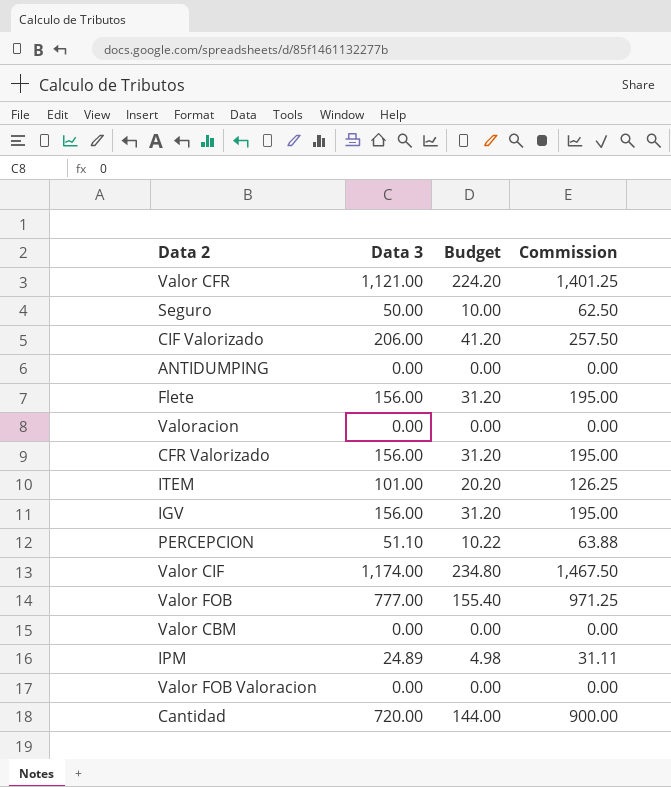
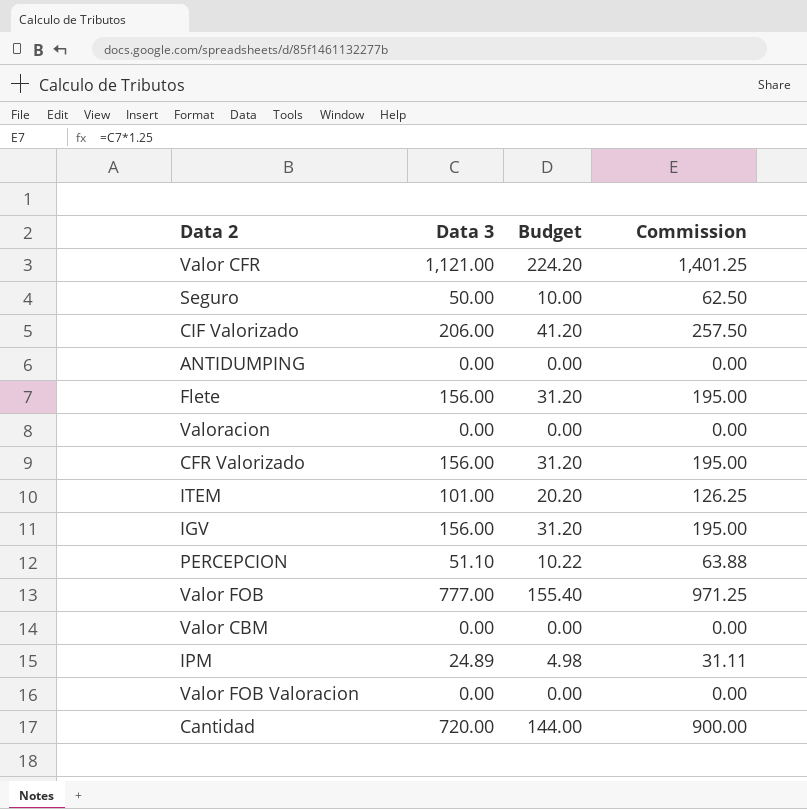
row Valor CIF: 1,174.00 | 234.80 | 1,467.50 -> none

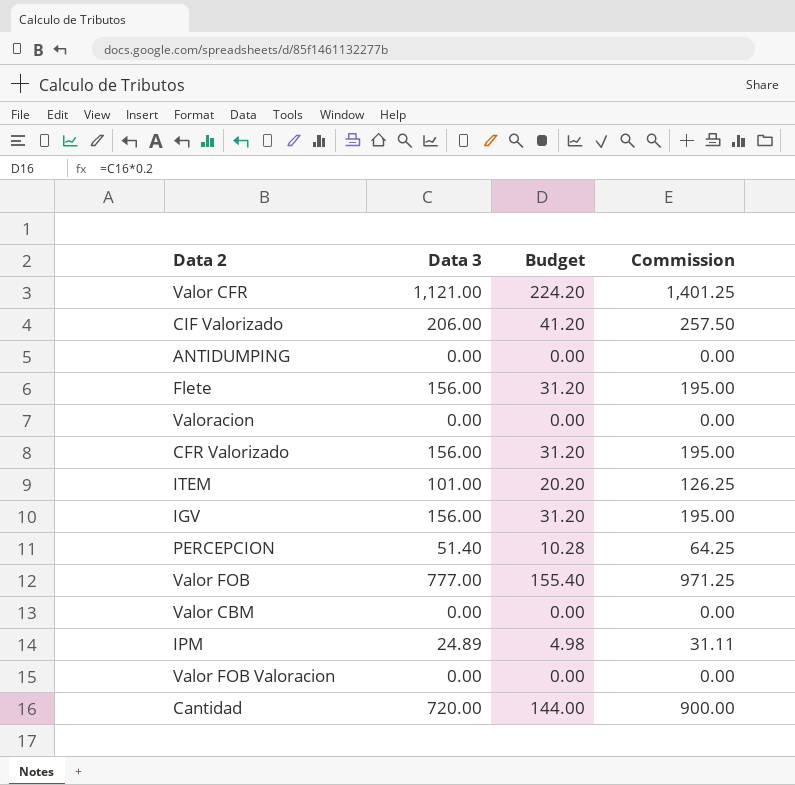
row Seguro: 50.00 | 10.00 | 62.50 -> none
PERCEPCION | Data 3: 51.10 -> 51.40
PERCEPCION | Budget: 10.22 -> 10.28
PERCEPCION | Commission: 63.88 -> 64.25

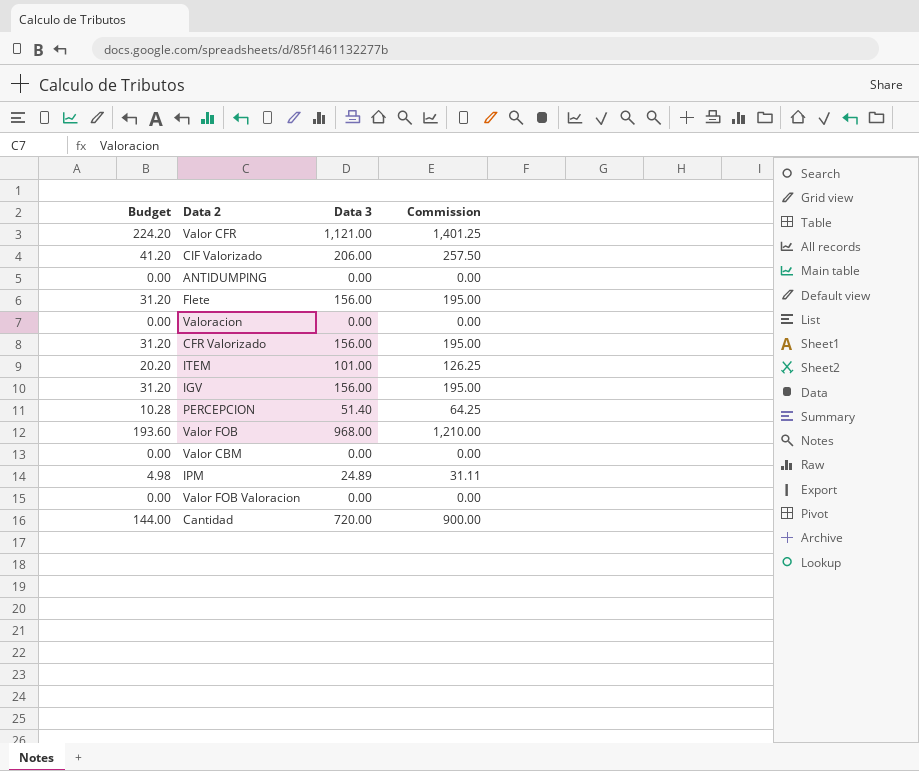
column Budget | position: 3 -> 1
Valor FOB | Budget: 155.40 -> 193.60
Valor FOB | Data 3: 777.00 -> 968.00
Valor FOB | Commission: 971.25 -> 1,210.00

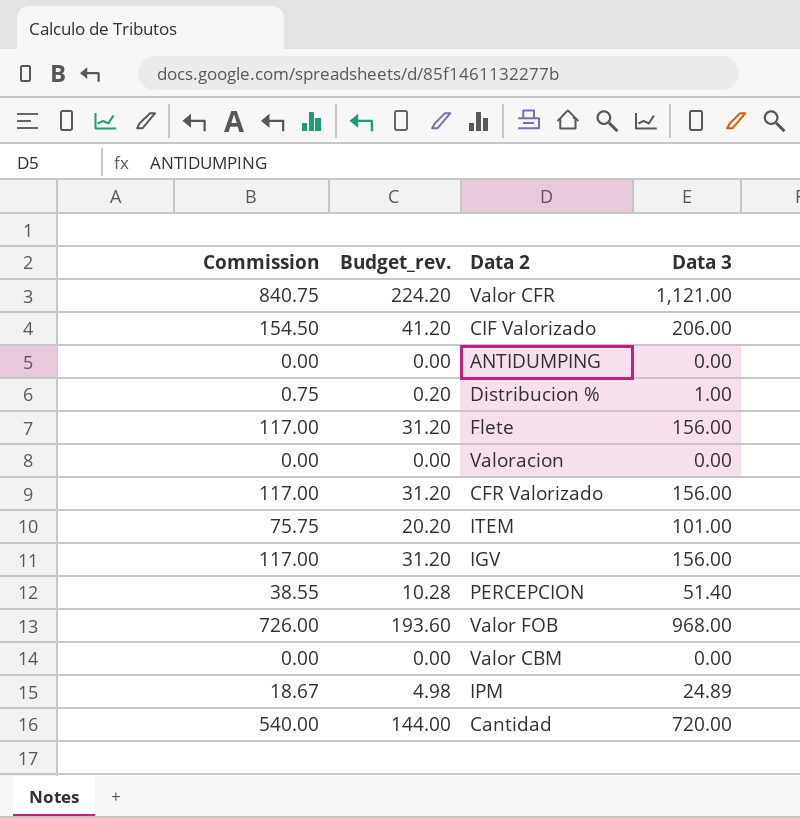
column Commission | formula: [Data 3] * 1.25 -> [Data 3] * 0.75
column Commission | position: 4 -> 1
column name: Budget -> Budget_rev.
row Valor FOB Valoracion: 0.00 | 0.00 | 0.00 -> none
row Distribucion %: none -> 0.75 | 0.20 | 1.00

